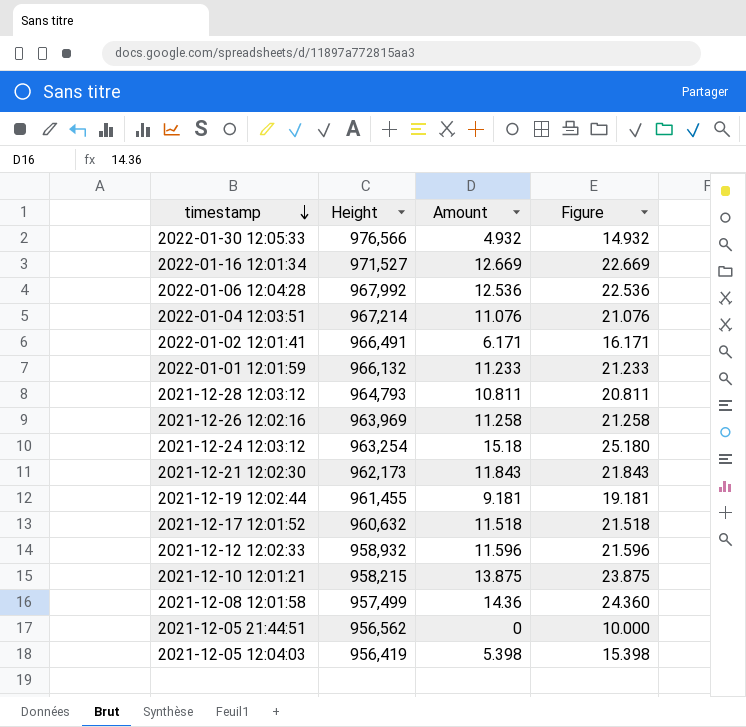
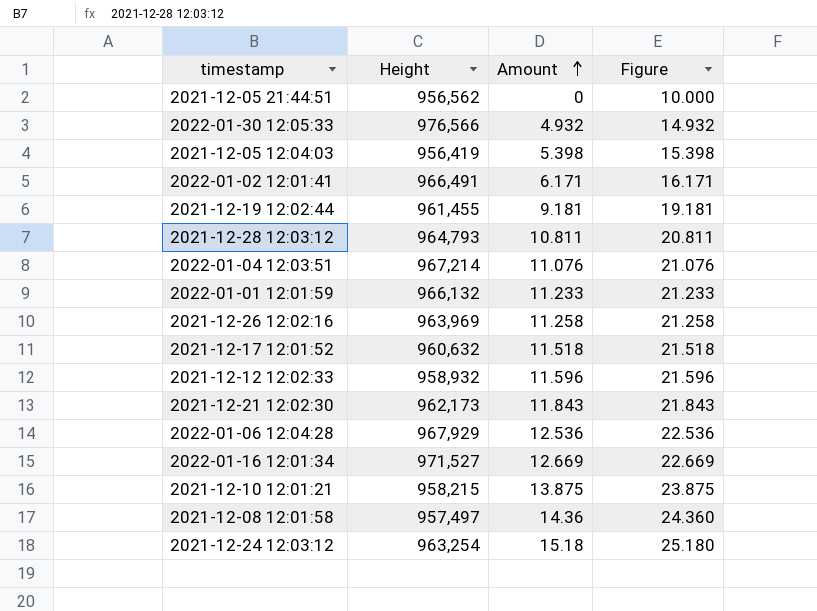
row order: timestamp descending -> Amount ascending
2022-01-06 12:04:28 | Height: 967,992 -> 967,929
2021-12-08 12:01:58 | Height: 957,499 -> 957,497

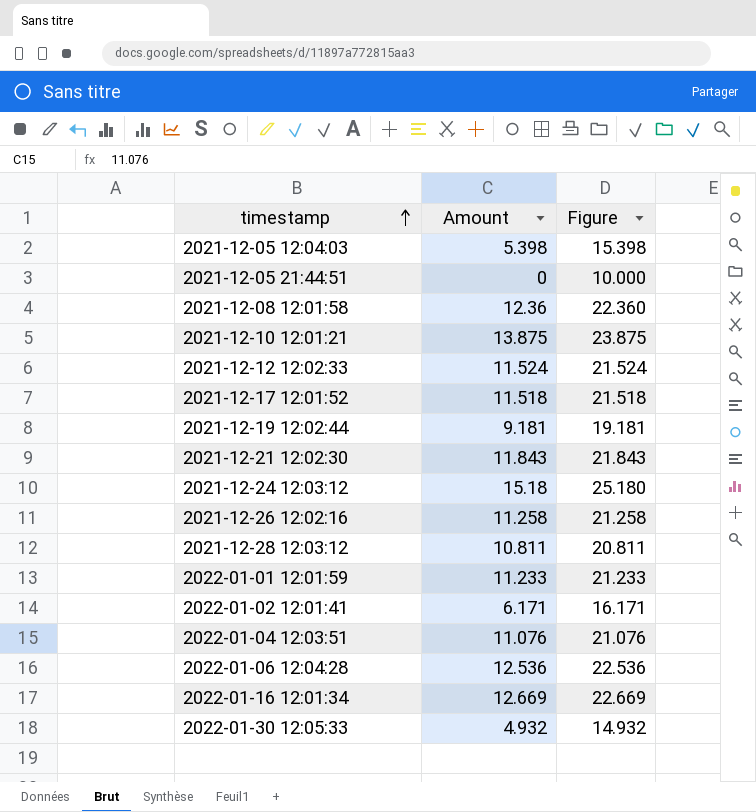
row order: Amount ascending -> timestamp ascending
column Height | position: 2 -> none
2021-12-08 12:01:58 | Amount: 14.36 -> 12.36
2021-12-08 12:01:58 | Figure: 24.360 -> 22.360
2021-12-12 12:02:33 | Amount: 11.596 -> 11.524
2021-12-12 12:02:33 | Figure: 21.596 -> 21.524

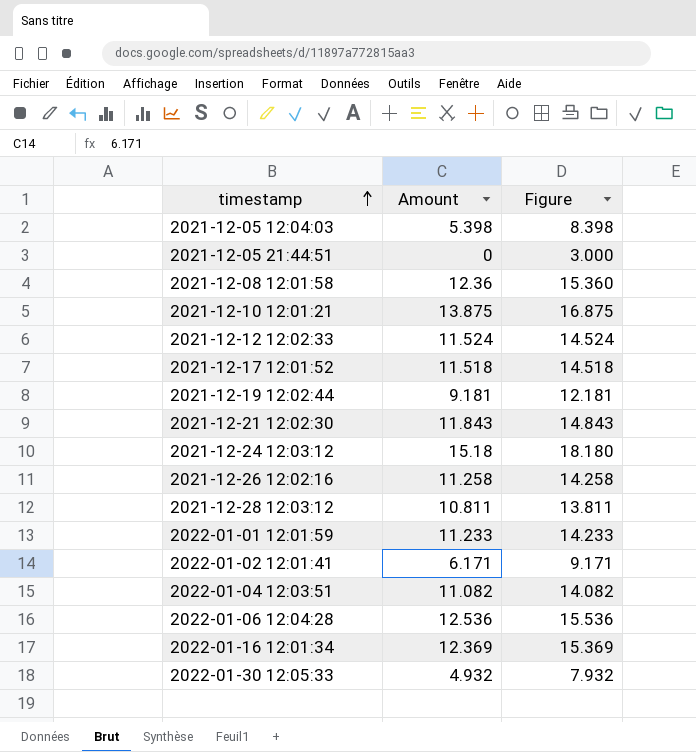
column Figure | formula: [Amount] + 10 -> [Amount] + 3
2022-01-04 12:03:51 | Amount: 11.076 -> 11.082
2022-01-16 12:01:34 | Amount: 12.669 -> 12.369

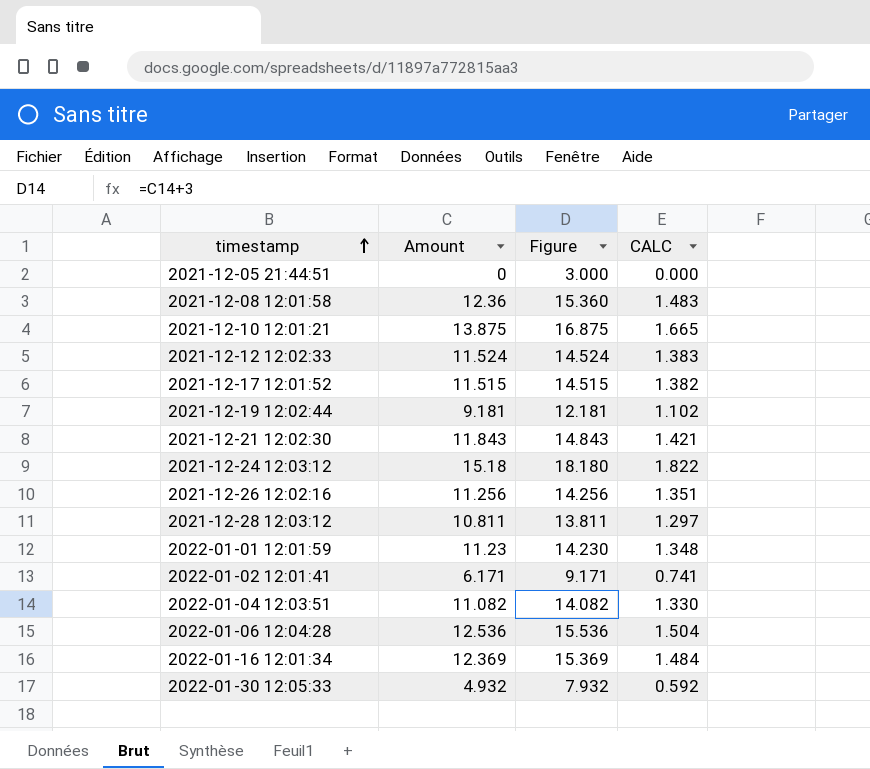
column CALC | formula: none -> [Amount] * 0.12
row 2021-12-05 12:04:03: 5.398 | 8.398 -> none
2021-12-17 12:01:52 | Amount: 11.518 -> 11.515
2021-12-17 12:01:52 | Figure: 14.518 -> 14.515
2021-12-26 12:02:16 | Amount: 11.258 -> 11.256
2021-12-26 12:02:16 | Figure: 14.258 -> 14.256
2022-01-01 12:01:59 | Amount: 11.233 -> 11.23
2022-01-01 12:01:59 | Figure: 14.233 -> 14.230

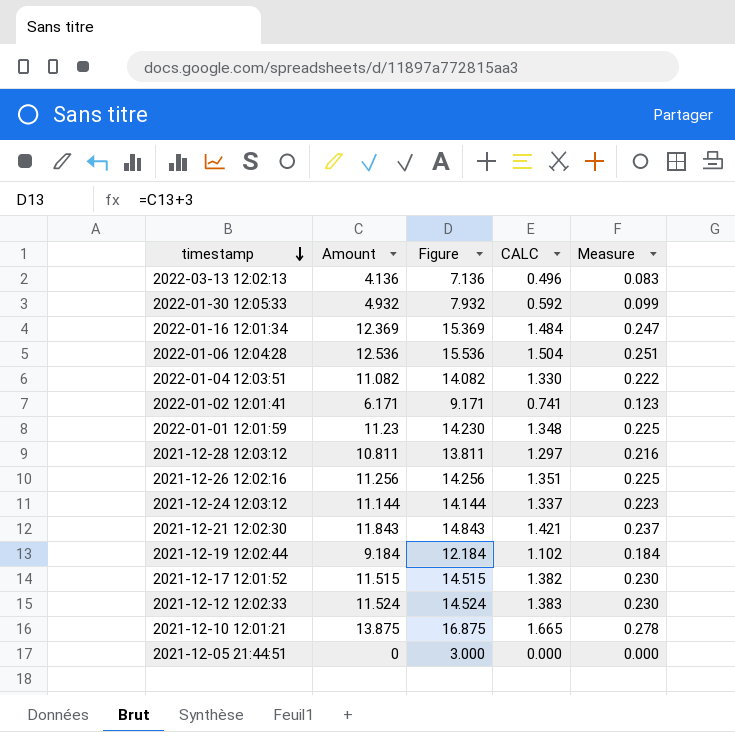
row order: timestamp ascending -> timestamp descending
column Measure | formula: none -> [Amount] * 0.02
row 2021-12-08 12:01:58: 12.36 | 15.360 | 1.483 -> none
row 2022-03-13 12:02:13: none -> 4.136 | 7.136 | 0.496 | 0.083
2021-12-24 12:03:12 | Amount: 15.18 -> 11.144
2021-12-24 12:03:12 | Figure: 18.180 -> 14.144
2021-12-24 12:03:12 | CALC: 1.822 -> 1.337
2021-12-19 12:02:44 | Amount: 9.181 -> 9.184
2021-12-19 12:02:44 | Figure: 12.181 -> 12.184

